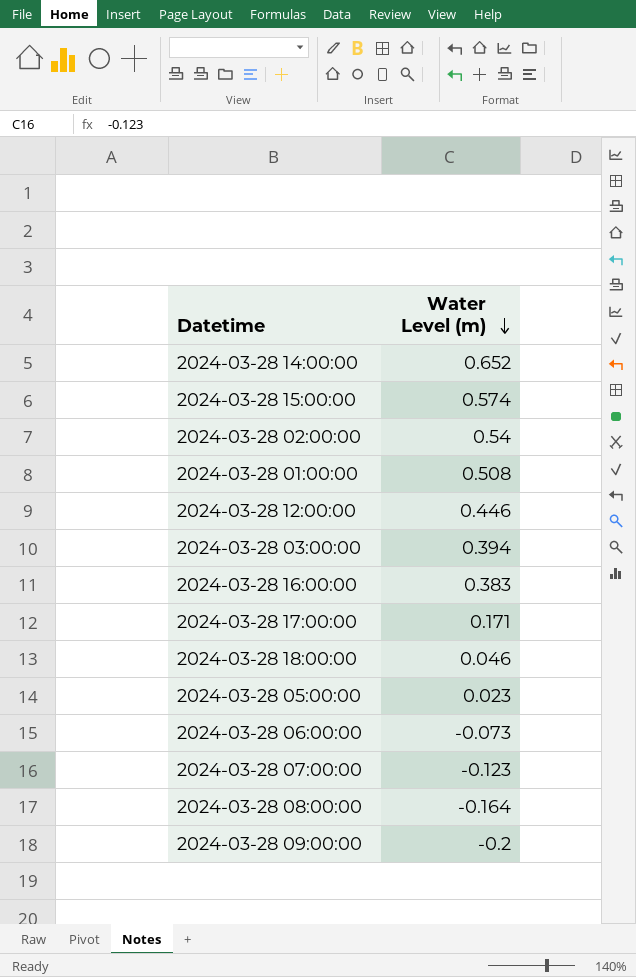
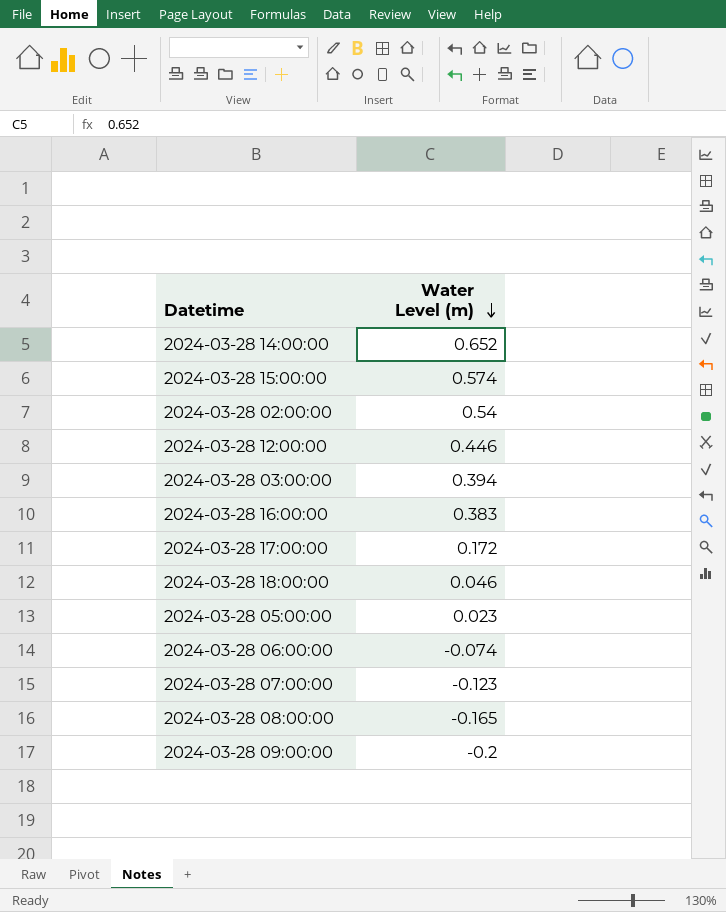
row 2024-03-28 01:00:00: 0.508 -> none
2024-03-28 17:00:00 | Water Level (m): 0.171 -> 0.172
2024-03-28 06:00:00 | Water Level (m): -0.073 -> -0.074
2024-03-28 08:00:00 | Water Level (m): -0.164 -> -0.165

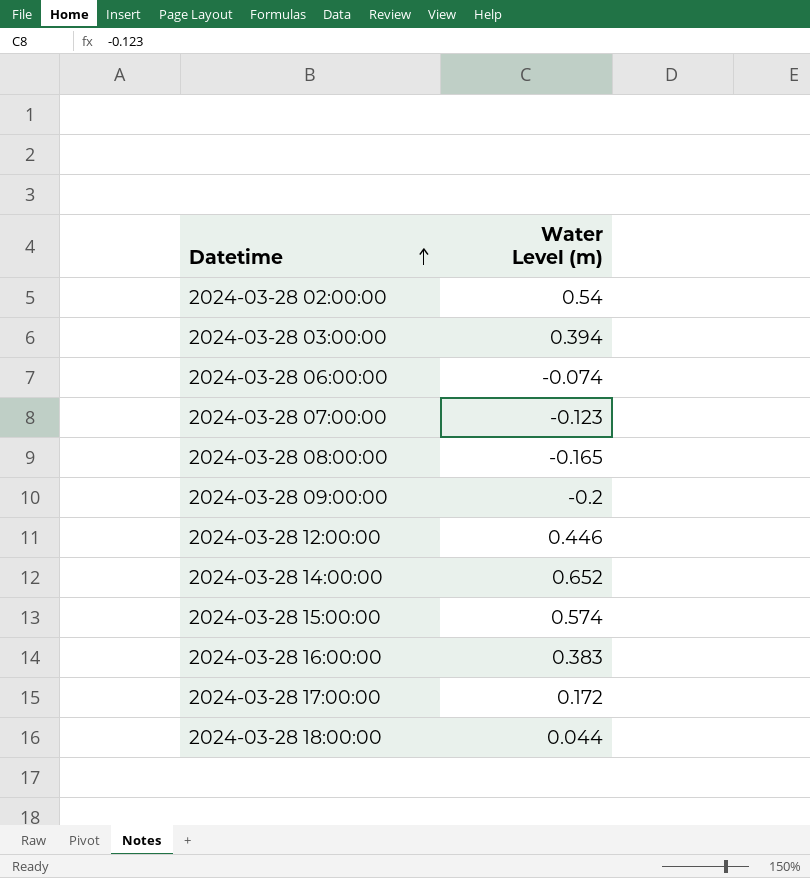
row order: Water Level (m) descending -> Datetime ascending
row 2024-03-28 05:00:00: 0.023 -> none
2024-03-28 18:00:00 | Water Level (m): 0.046 -> 0.044

